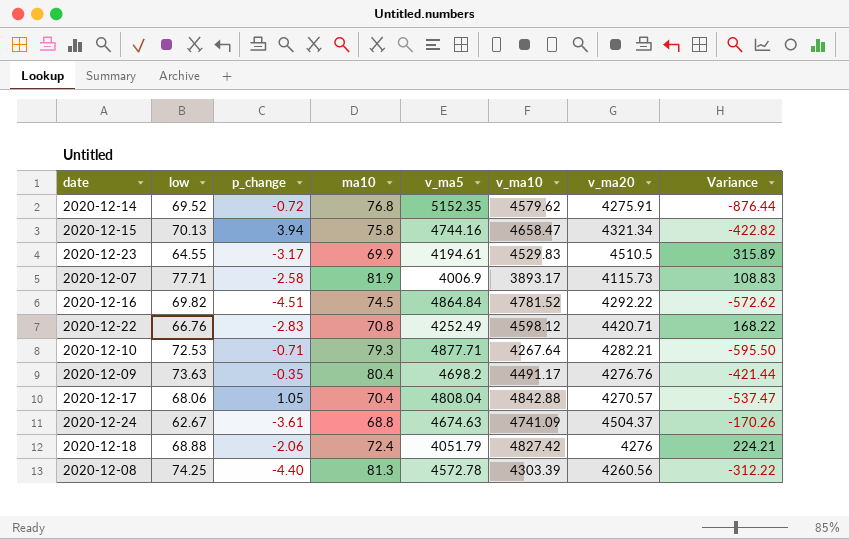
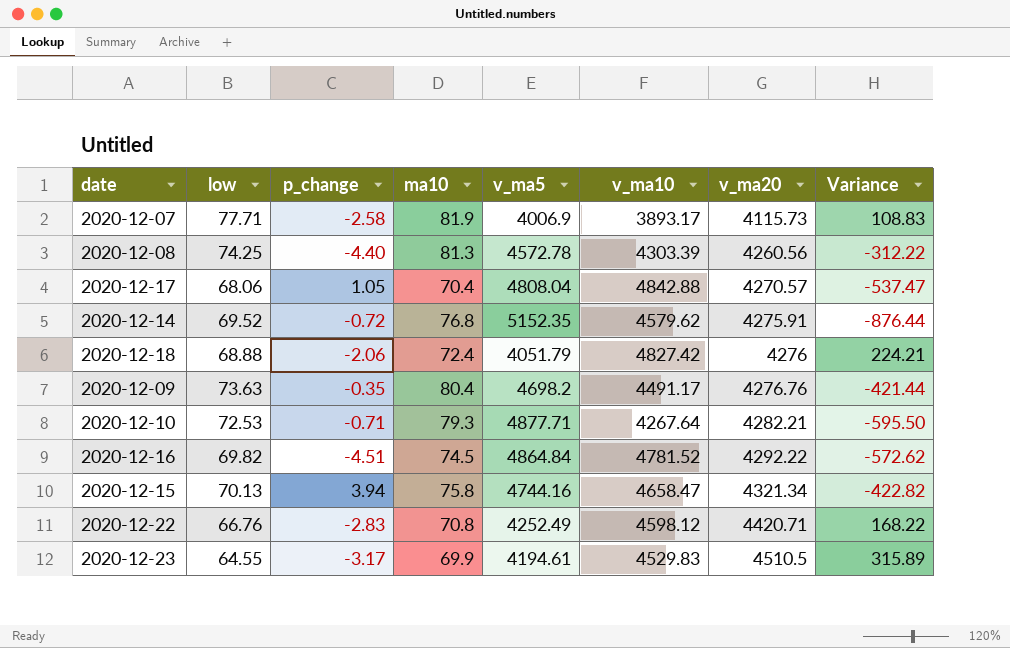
row order: none -> v_ma20 ascending
row 2020-12-24: 62.67 | -3.61 | 68.8 | 4674.63 | 4741.09 | 4504.37 | -170.26 -> none

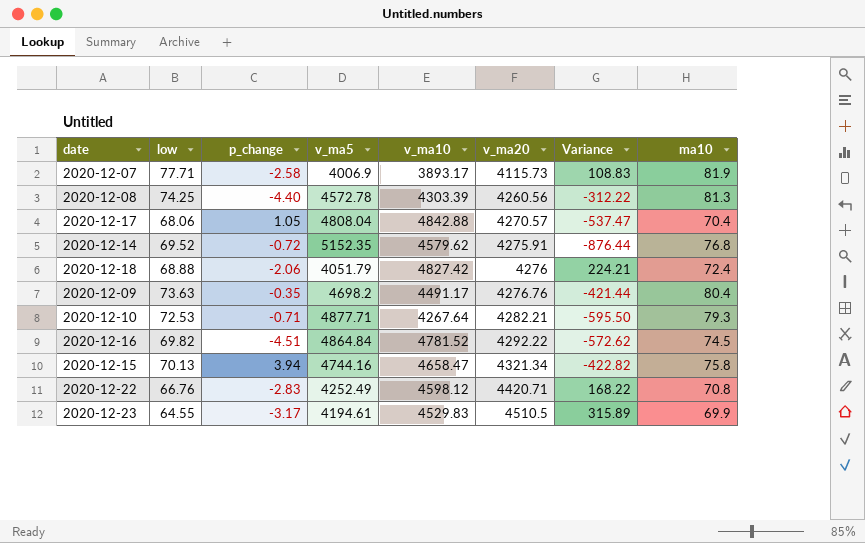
column ma10 | position: 4 -> 8

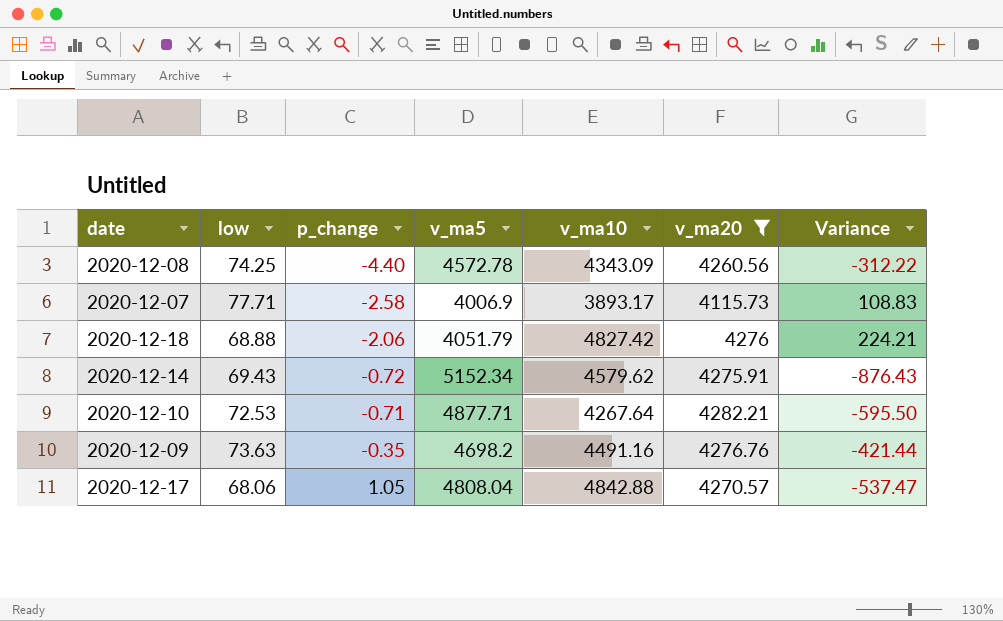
filter: none -> v_ma20 <= 4282.21
row order: v_ma20 ascending -> p_change ascending
column ma10 | position: 8 -> none
2020-12-08 | v_ma10: 4303.39 -> 4343.09
2020-12-14 | low: 69.52 -> 69.43
2020-12-14 | v_ma5: 5152.35 -> 5152.34
2020-12-14 | Variance: -876.44 -> -876.43
2020-12-09 | v_ma10: 4491.17 -> 4491.16

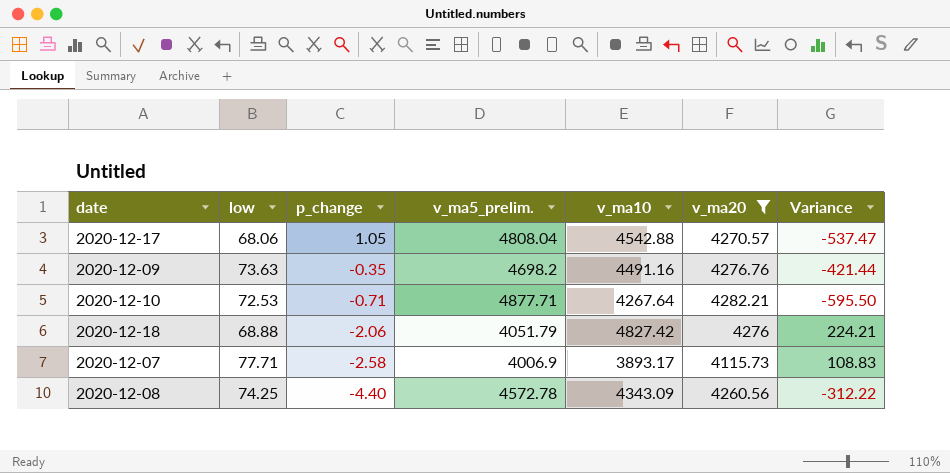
row order: p_change ascending -> p_change descending
column name: v_ma5 -> v_ma5_prelim.
row 2020-12-14: 69.43 | -0.72 | 5152.34 | 4579.62 | 4275.91 | -876.43 -> none
2020-12-17 | v_ma10: 4842.88 -> 4542.88

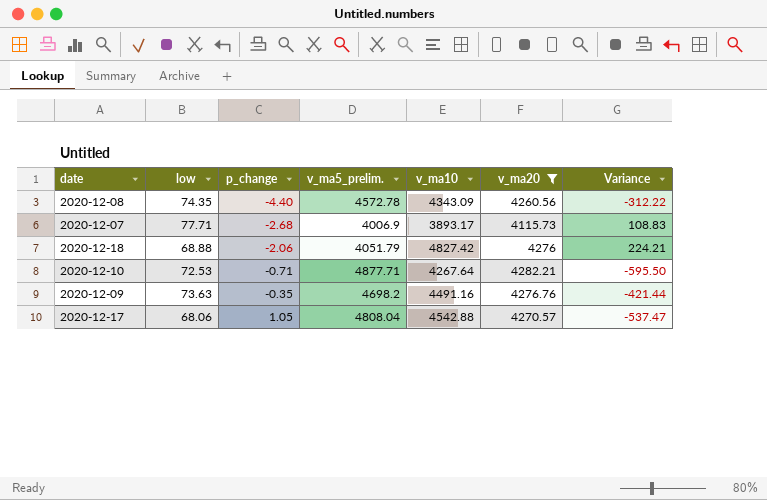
row order: p_change descending -> p_change ascending
2020-12-08 | low: 74.25 -> 74.35
2020-12-07 | p_change: -2.58 -> -2.68

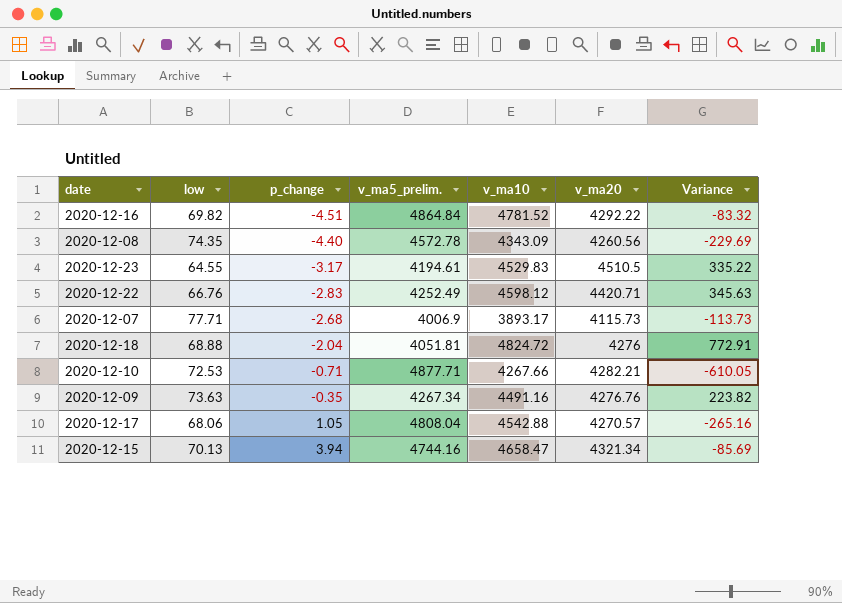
filter: v_ma20 <= 4282.21 -> none
column Variance | formula: [v_ma20] - [v_ma5_prelim.] -> [v_ma10] - [v_ma5_prelim.]
2020-12-18 | p_change: -2.06 -> -2.04
2020-12-18 | v_ma5_prelim.: 4051.79 -> 4051.81
2020-12-18 | v_ma10: 4827.42 -> 4824.72
2020-12-10 | v_ma10: 4267.64 -> 4267.66
2020-12-09 | v_ma5_prelim.: 4698.2 -> 4267.34

